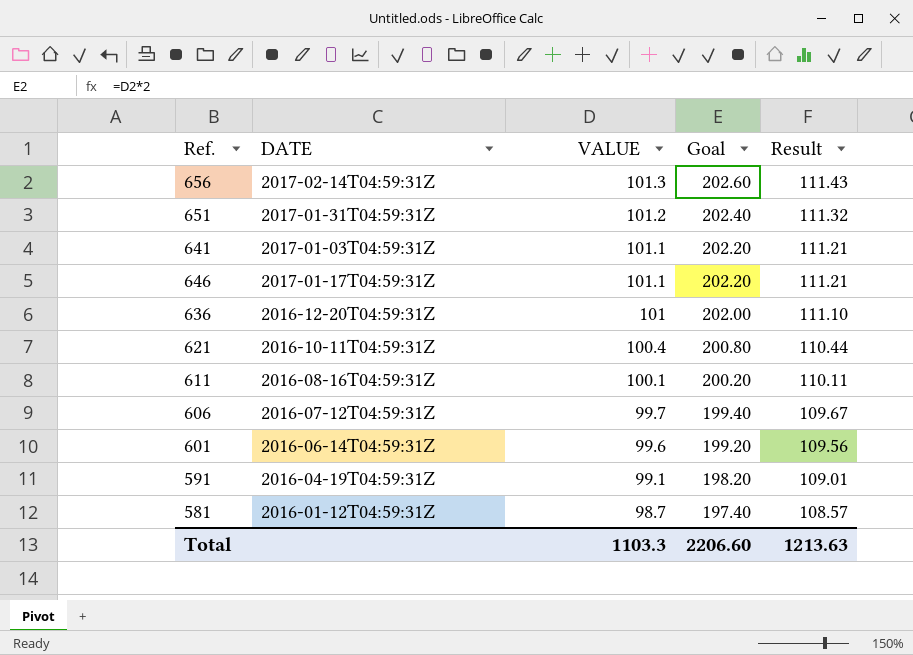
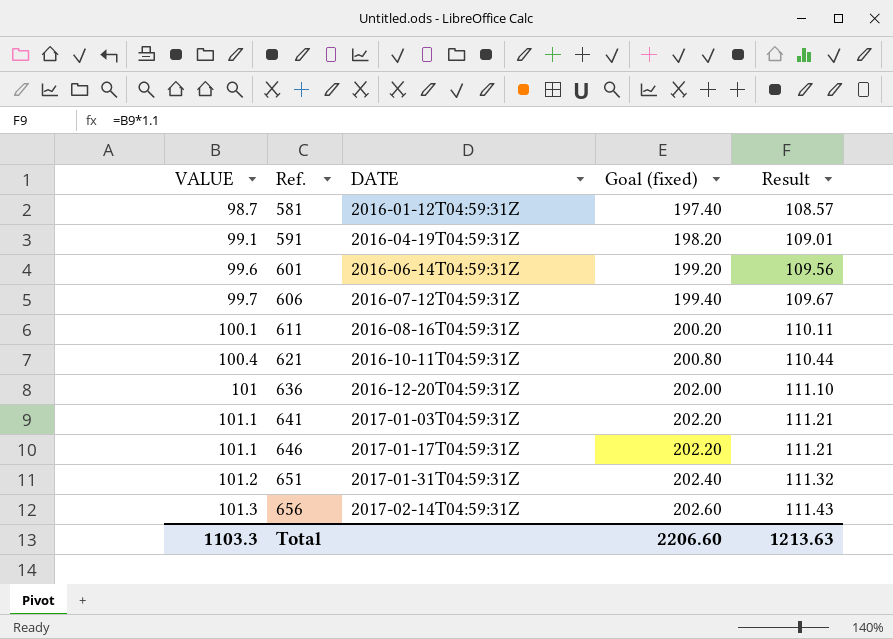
row order: VALUE descending -> VALUE ascending
column VALUE | position: 3 -> 1
column name: Goal -> Goal (fixed)

